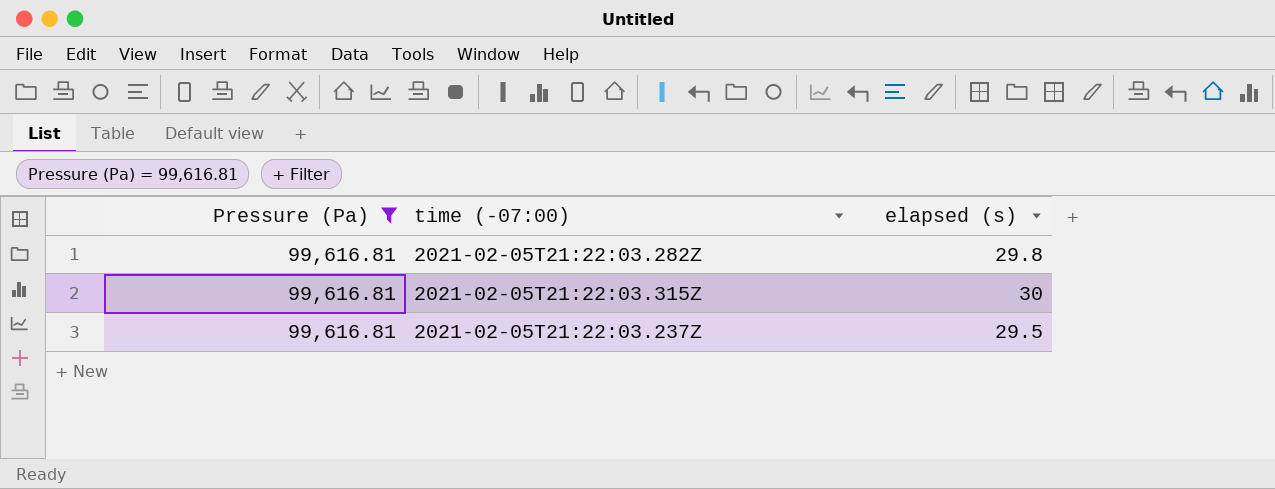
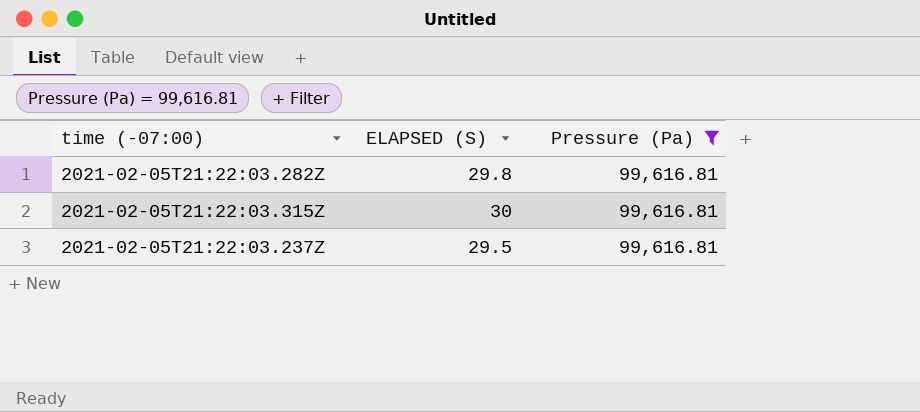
column name: elapsed (s) -> ELAPSED (S)
column Pressure (Pa) | position: 1 -> 3

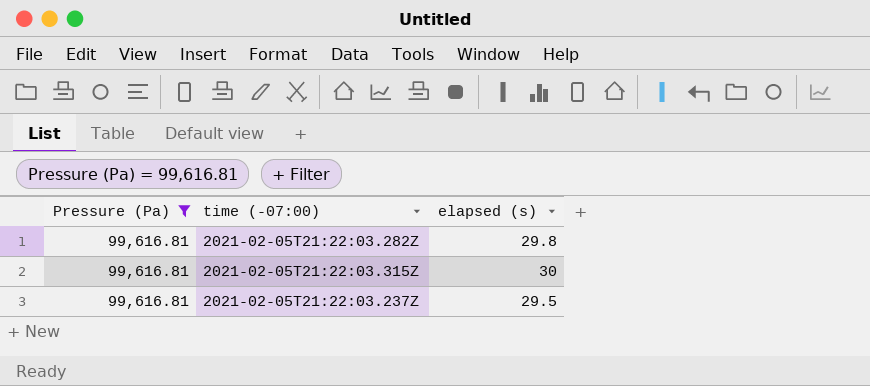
column Pressure (Pa) | position: 3 -> 1
column name: ELAPSED (S) -> elapsed (s)

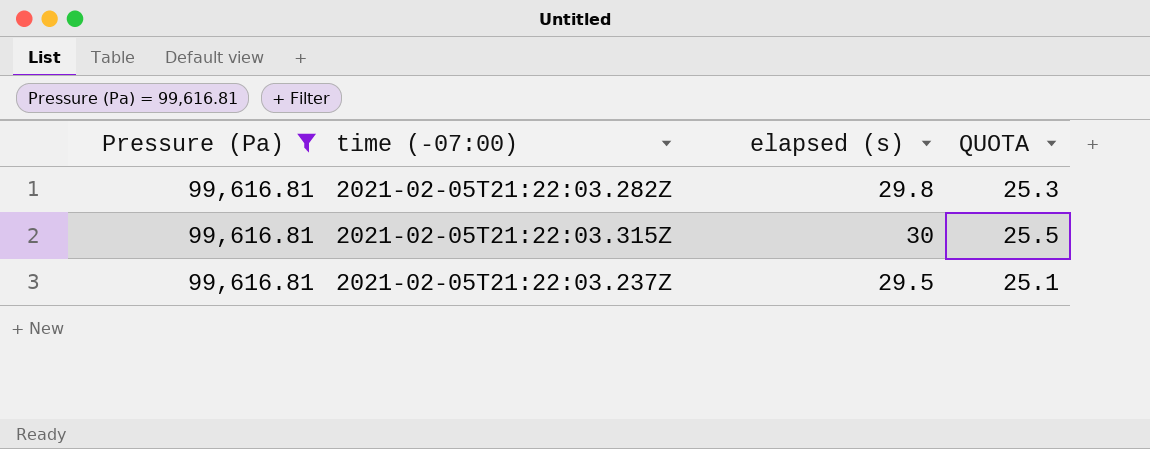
column QUOTA | formula: none -> [elapsed (s)] * 0.85

